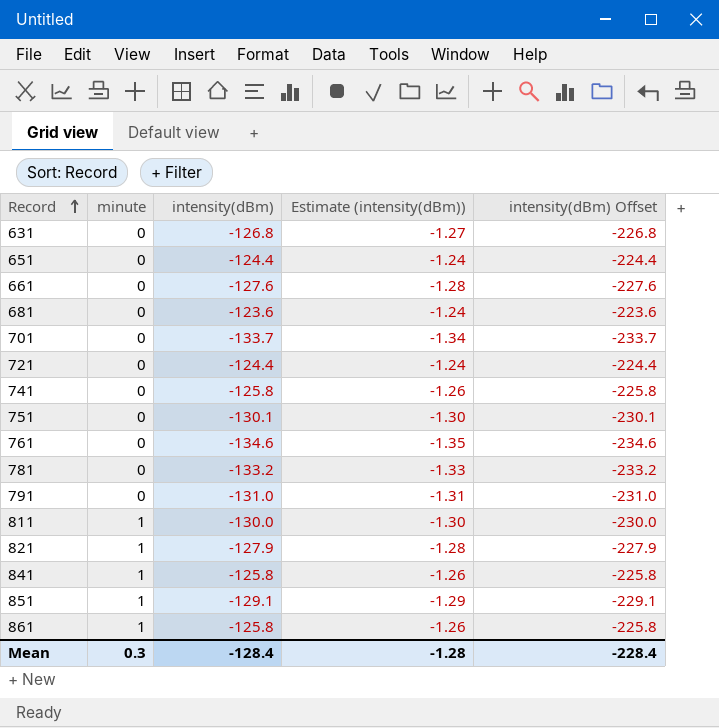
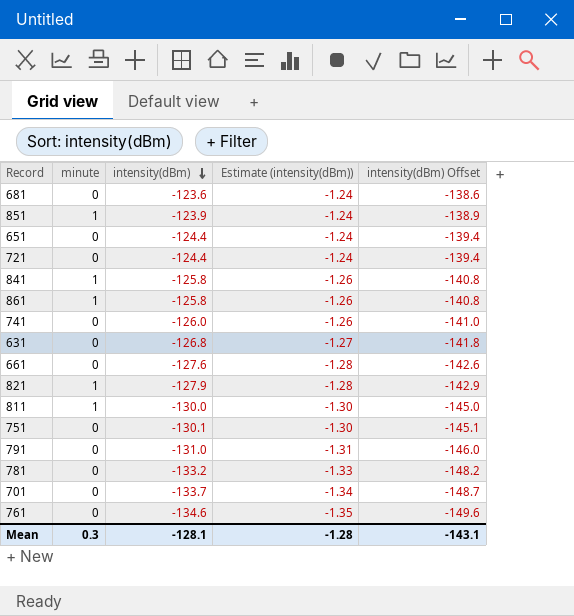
row order: Record ascending -> intensity(dBm) descending
column intensity(dBm) Offset | formula: [intensity(dBm)] - 100 -> [intensity(dBm)] - 15
851 | intensity(dBm): -129.1 -> -123.9
851 | Estimate (intensity(dBm)): -1.29 -> -1.24
741 | intensity(dBm): -125.8 -> -126.0
Mean | intensity(dBm): -128.4 -> -128.1
Mean | intensity(dBm) Offset: -228.4 -> -143.1

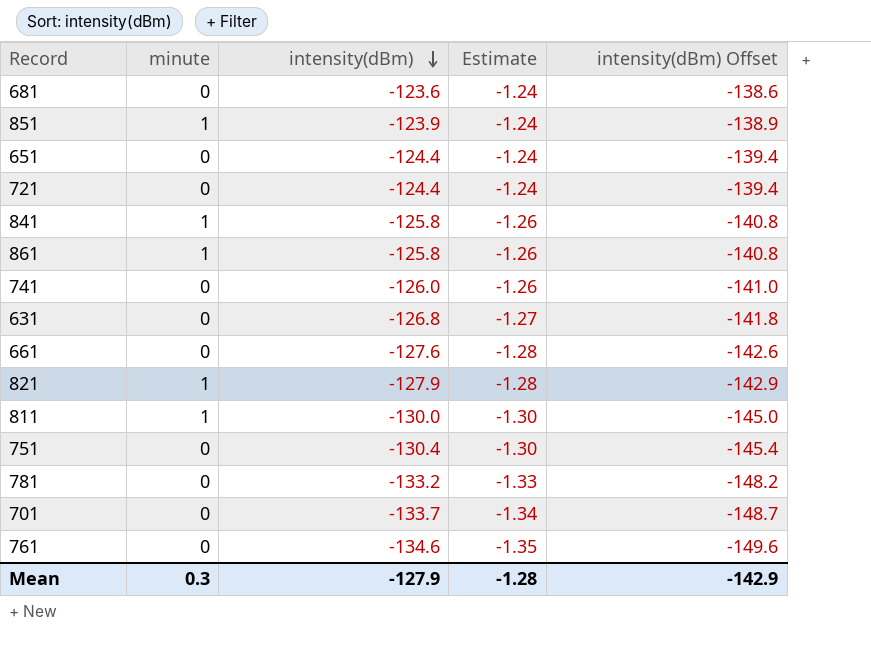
column name: Estimate (intensity(dBm)) -> Estimate
row 791: 0 | -131.0 | -1.31 | -146.0 -> none
751 | intensity(dBm): -130.1 -> -130.4
751 | intensity(dBm) Offset: -145.1 -> -145.4
Mean | intensity(dBm): -128.1 -> -127.9
Mean | intensity(dBm) Offset: -143.1 -> -142.9

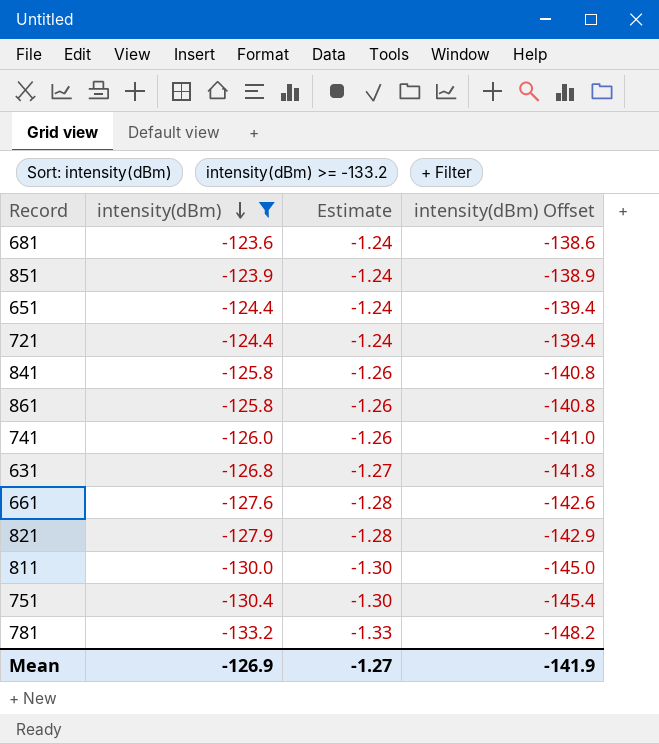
filter: none -> intensity(dBm) >= -133.2
column minute | position: 2 -> none
Mean | intensity(dBm): -127.9 -> -126.9
Mean | Estimate: -1.28 -> -1.27
Mean | intensity(dBm) Offset: -142.9 -> -141.9

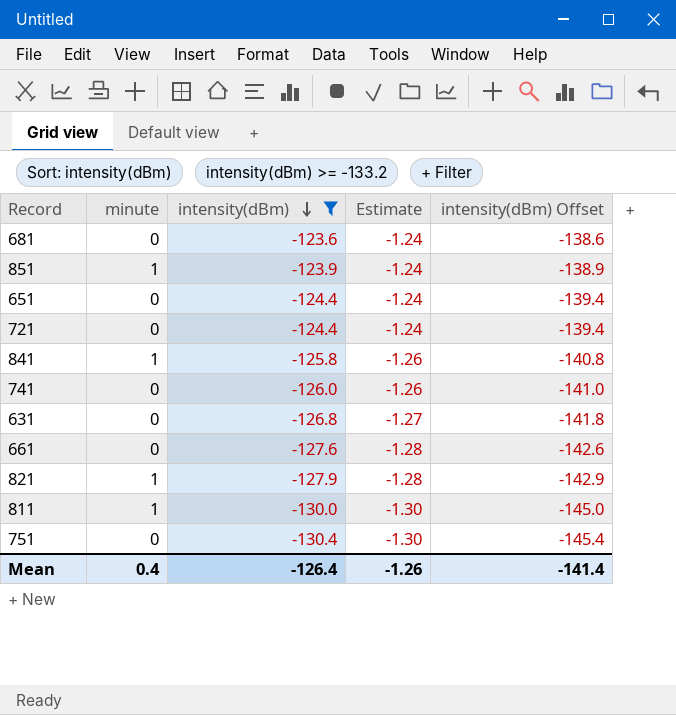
column minute | position: none -> 2
row 861: -125.8 | -1.26 | -140.8 -> none
row 781: -133.2 | -1.33 | -148.2 -> none
Mean | intensity(dBm): -126.9 -> -126.4
Mean | Estimate: -1.27 -> -1.26
Mean | intensity(dBm) Offset: -141.9 -> -141.4

